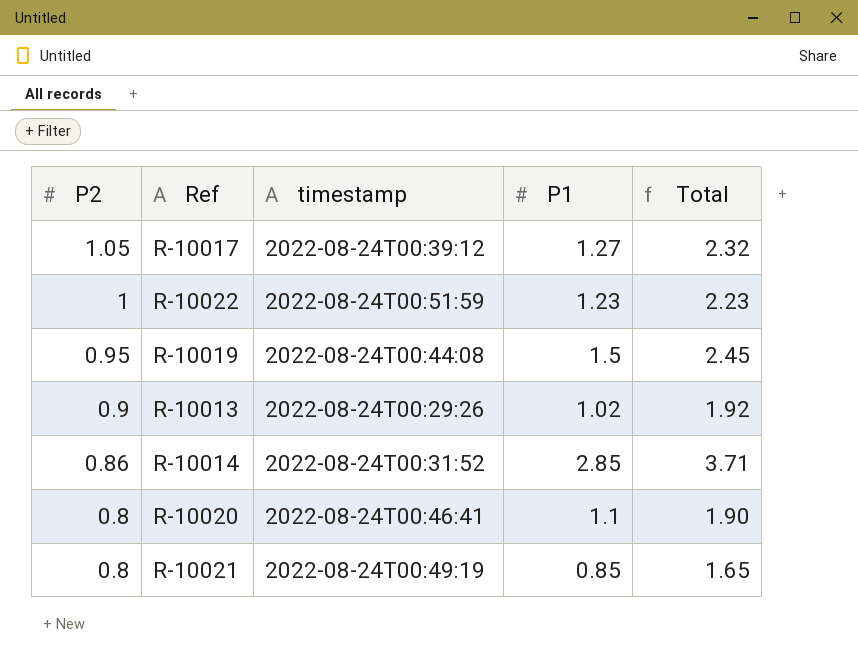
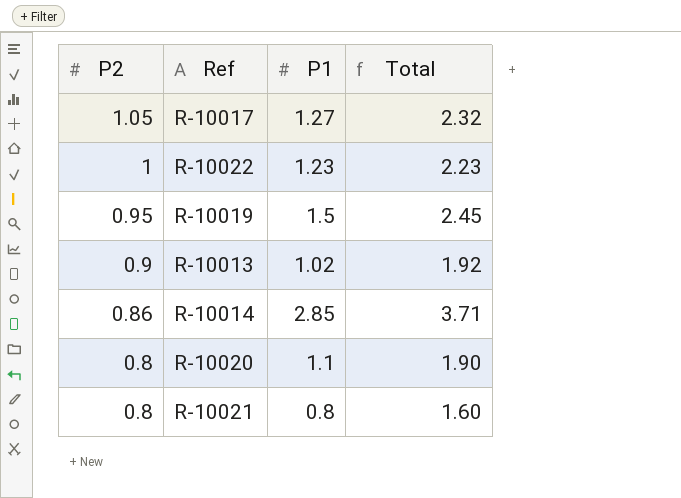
column timestamp | position: 3 -> none
R-10021 | P1: 0.85 -> 0.8
R-10021 | Total: 1.65 -> 1.60

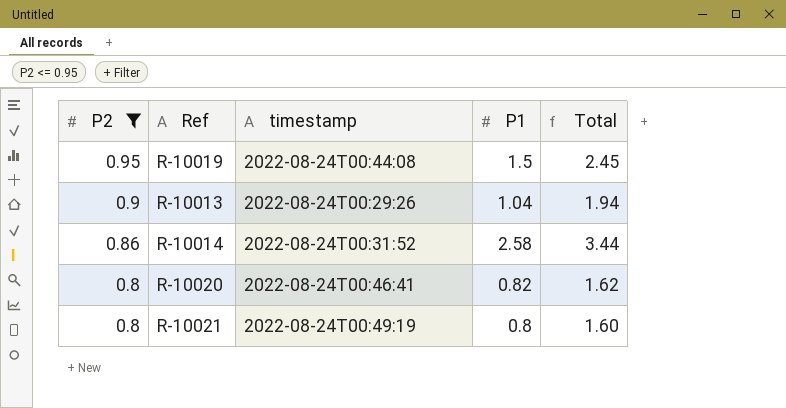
filter: none -> P2 <= 0.95
column timestamp | position: none -> 3
R-10013 | P1: 1.02 -> 1.04
R-10013 | Total: 1.92 -> 1.94
R-10014 | P1: 2.85 -> 2.58
R-10014 | Total: 3.71 -> 3.44
R-10020 | P1: 1.1 -> 0.82
R-10020 | Total: 1.90 -> 1.62

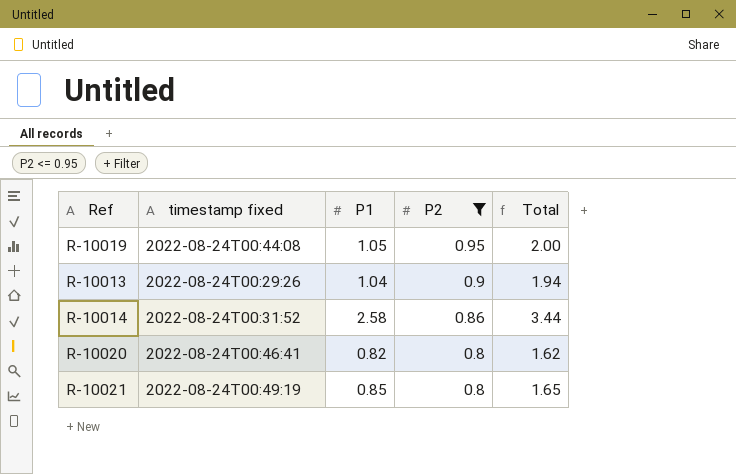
column name: timestamp -> timestamp fixed
column P2 | position: 1 -> 4
R-10019 | P1: 1.5 -> 1.05
R-10019 | Total: 2.45 -> 2.00
R-10021 | P1: 0.8 -> 0.85
R-10021 | Total: 1.60 -> 1.65

